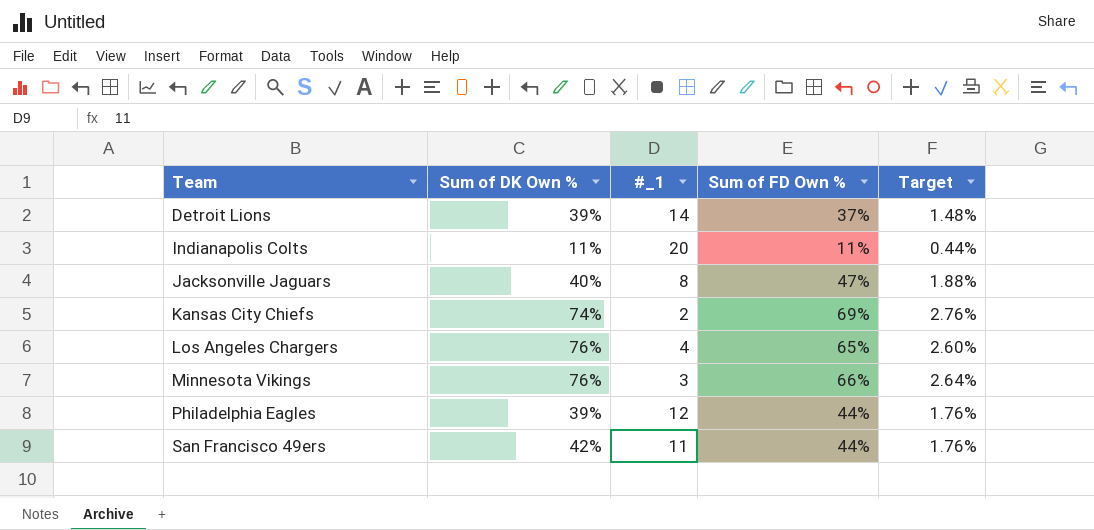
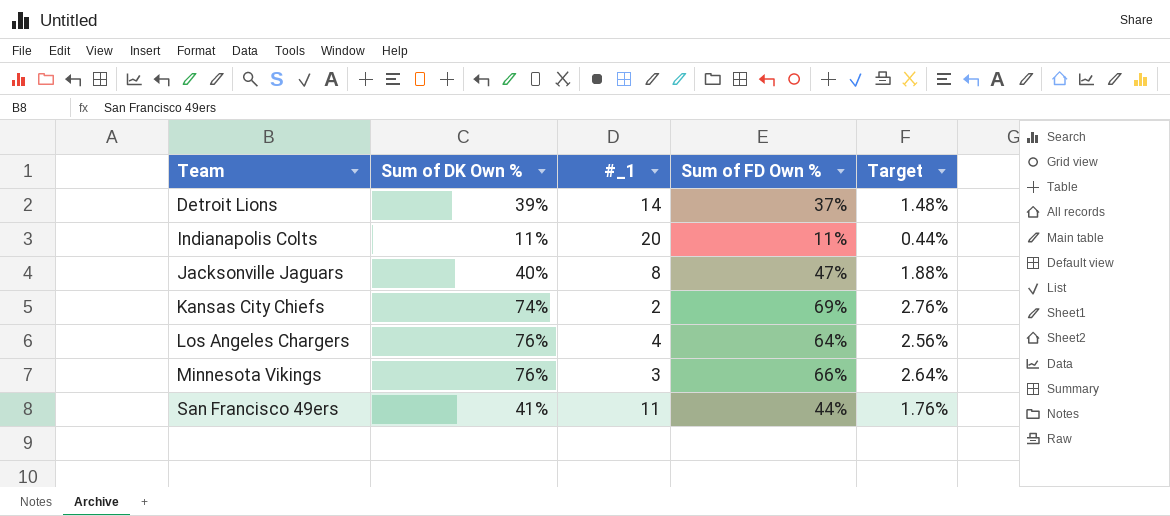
row Philadelphia Eagles: 39% | 12 | 44% | 1.76% -> none
Los Angeles Chargers | Sum of FD Own %: 65% -> 64%
Los Angeles Chargers | Target: 2.60% -> 2.56%
San Francisco 49ers | Sum of DK Own %: 42% -> 41%

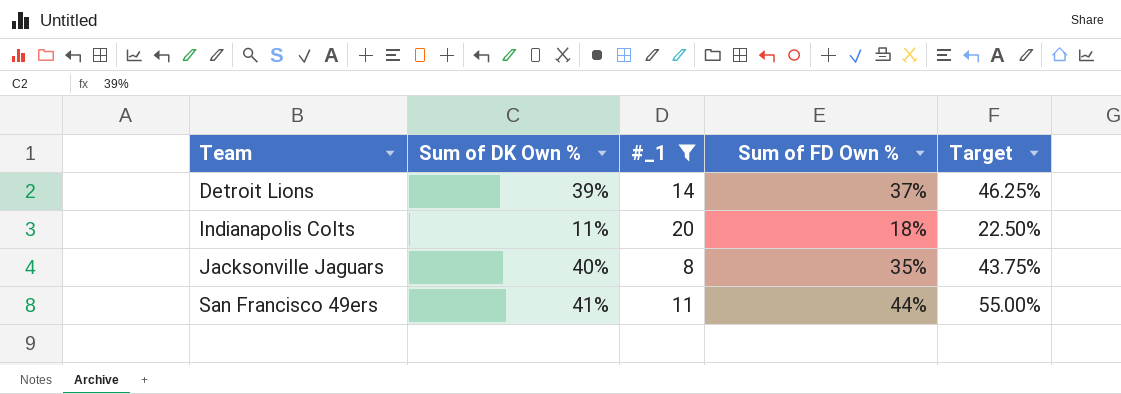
filter: none -> #_1 >= 8
column Target | formula: [Sum of FD Own %] * 0.04 -> [Sum of FD Own %] * 1.25
Indianapolis Colts | Sum of FD Own %: 11% -> 18%
Jacksonville Jaguars | Sum of FD Own %: 47% -> 35%

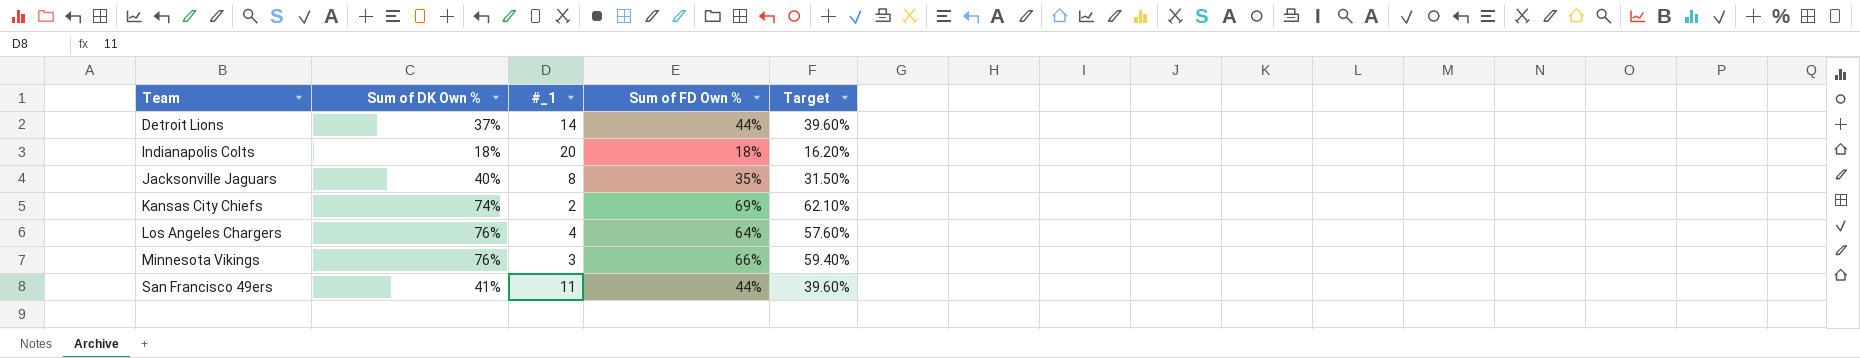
filter: #_1 >= 8 -> none
column Target | formula: [Sum of FD Own %] * 1.25 -> [Sum of FD Own %] * 0.9
Detroit Lions | Sum of DK Own %: 39% -> 37%
Detroit Lions | Sum of FD Own %: 37% -> 44%
Indianapolis Colts | Sum of DK Own %: 11% -> 18%

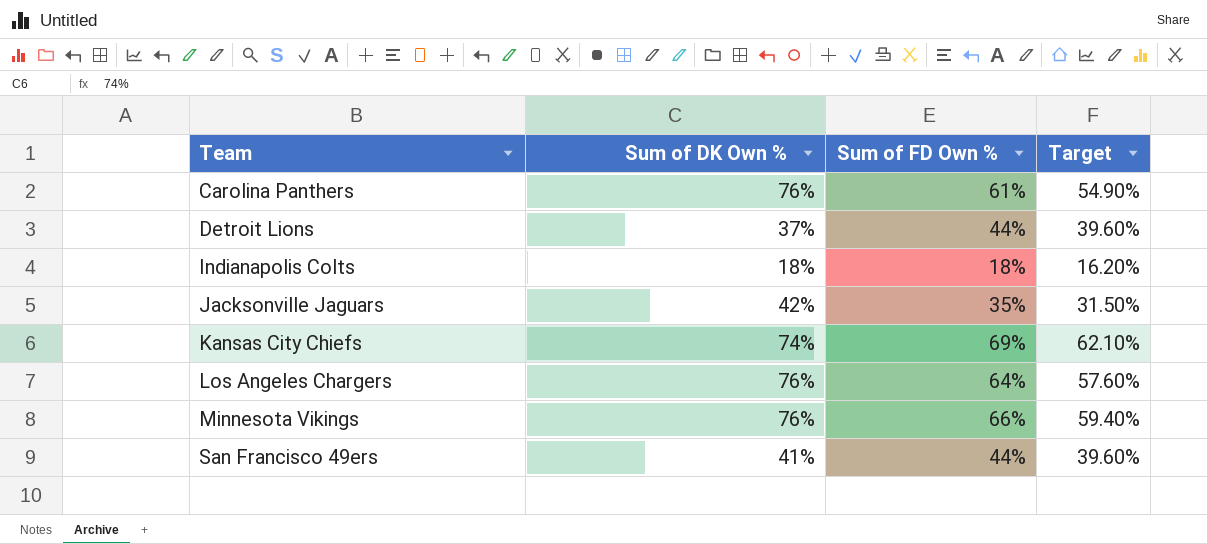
column #_1 | position: 3 -> none
row Carolina Panthers: none -> 76% | 61% | 54.90%
Jacksonville Jaguars | Sum of DK Own %: 40% -> 42%

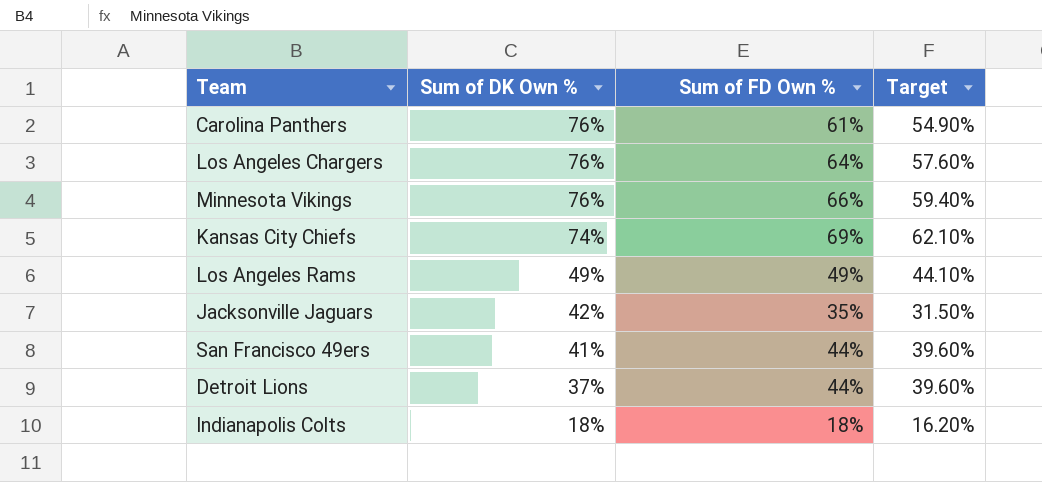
row order: Team ascending -> Sum of DK Own % descending
row Los Angeles Rams: none -> 49% | 49% | 44.10%

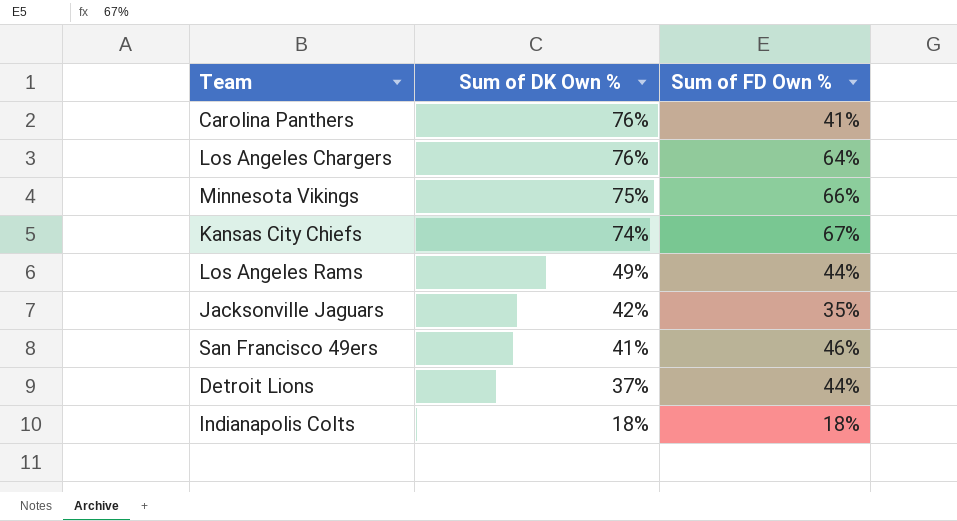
column Target | formula: [Sum of FD Own %] * 0.9 -> none
Carolina Panthers | Sum of FD Own %: 61% -> 41%
Minnesota Vikings | Sum of DK Own %: 76% -> 75%
Kansas City Chiefs | Sum of FD Own %: 69% -> 67%
Los Angeles Rams | Sum of FD Own %: 49% -> 44%
San Francisco 49ers | Sum of FD Own %: 44% -> 46%

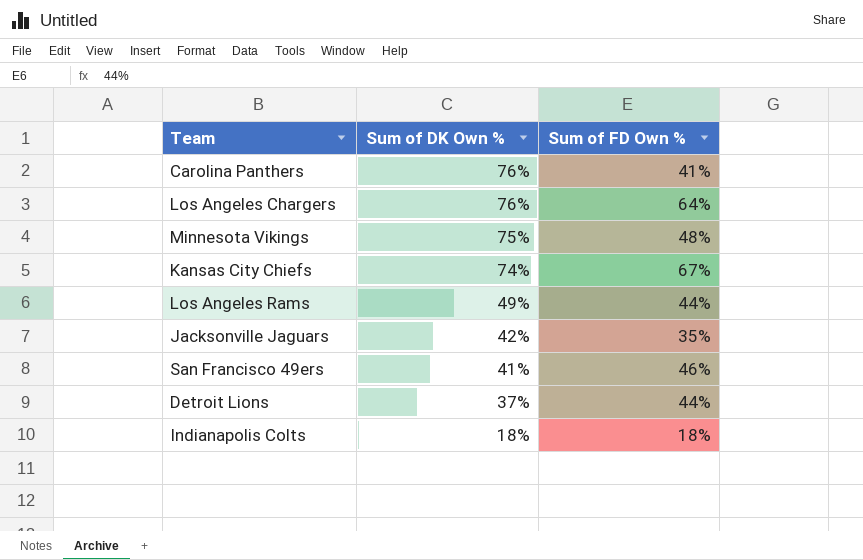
Minnesota Vikings | Sum of FD Own %: 66% -> 48%

